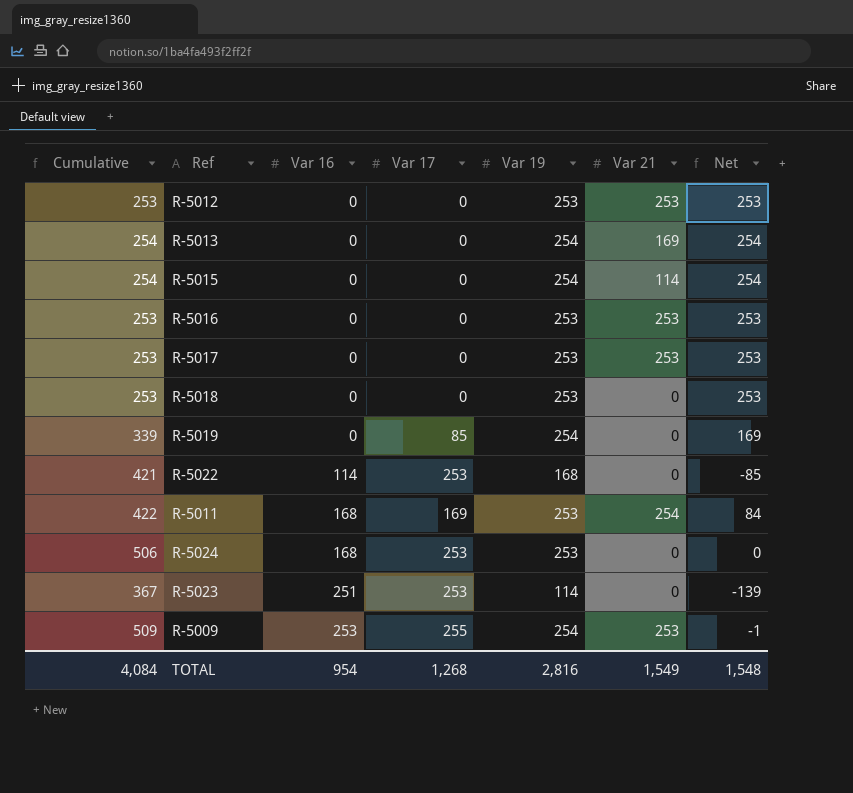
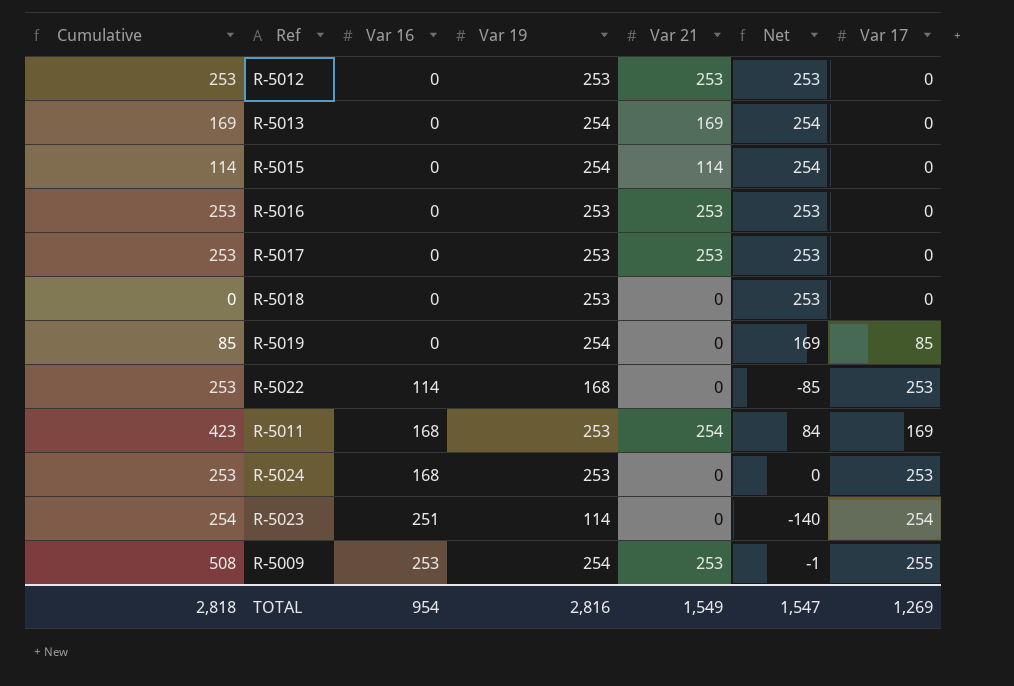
column Cumulative | formula: [Var 17] + [Var 19] -> [Var 21] + [Var 17]
column Var 17 | position: 4 -> 7
R-5023 | Net: -139 -> -140
R-5023 | Var 17: 253 -> 254
TOTAL | Cumulative: 4,084 -> 2,818
TOTAL | Net: 1,548 -> 1,547
TOTAL | Var 17: 1,268 -> 1,269

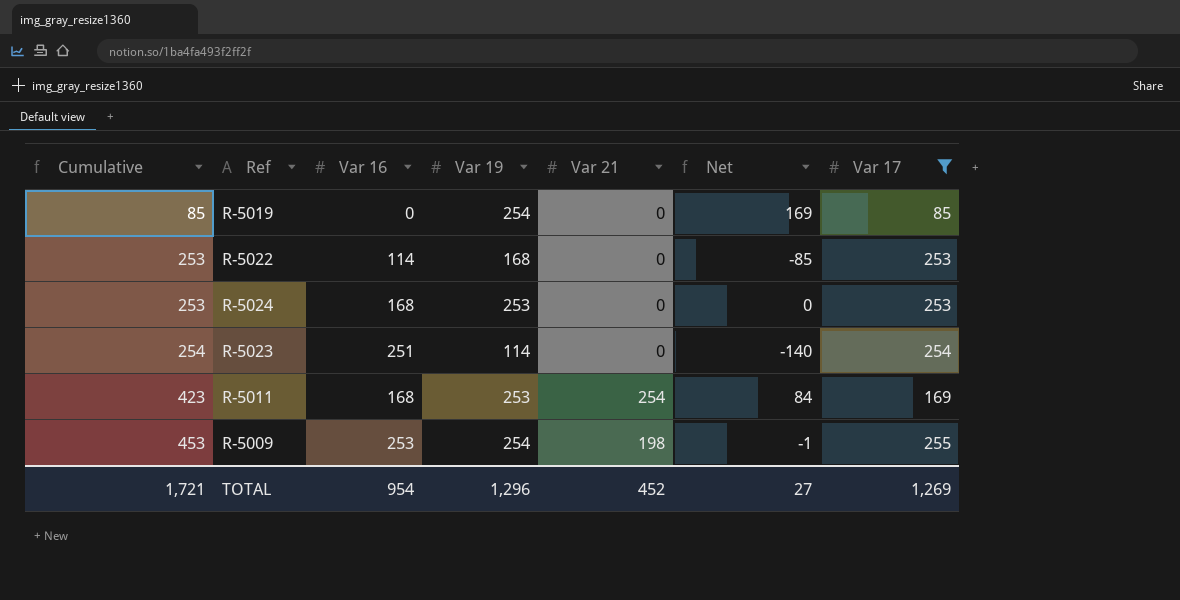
filter: none -> Var 17 != 0
row order: Var 16 ascending -> Cumulative ascending
R-5009 | Cumulative: 508 -> 453
R-5009 | Var 21: 253 -> 198
TOTAL | Cumulative: 2,818 -> 1,721
TOTAL | Var 19: 2,816 -> 1,296
TOTAL | Var 21: 1,549 -> 452
TOTAL | Net: 1,547 -> 27

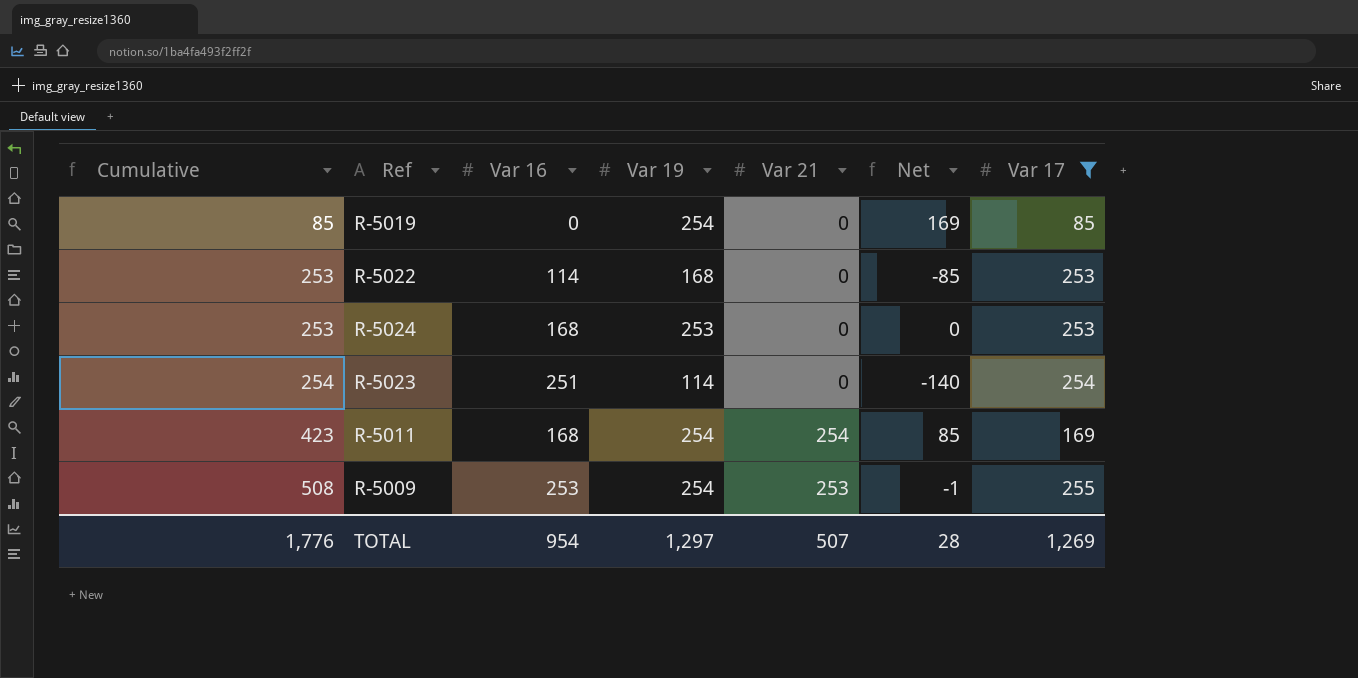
R-5011 | Var 19: 253 -> 254
R-5011 | Net: 84 -> 85
R-5009 | Cumulative: 453 -> 508
R-5009 | Var 21: 198 -> 253
TOTAL | Cumulative: 1,721 -> 1,776
TOTAL | Var 19: 1,296 -> 1,297
TOTAL | Var 21: 452 -> 507
TOTAL | Net: 27 -> 28

